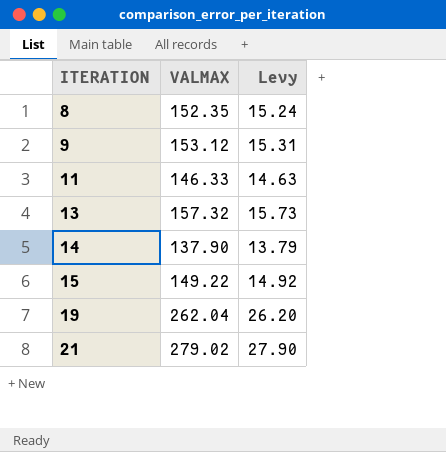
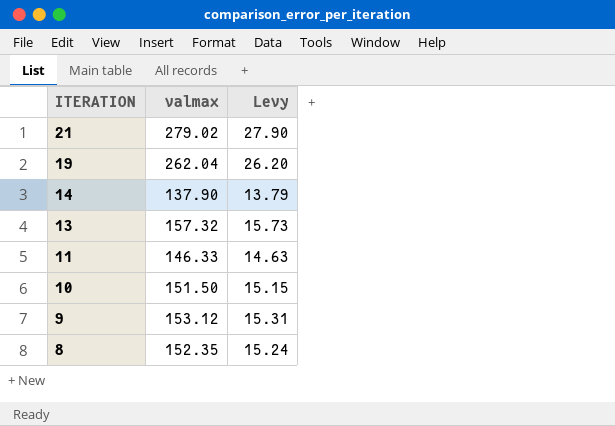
row order: ITERATION ascending -> ITERATION descending
column name: VALMAX -> valmax
row 15: 149.22 | 14.92 -> none
row 10: none -> 151.50 | 15.15

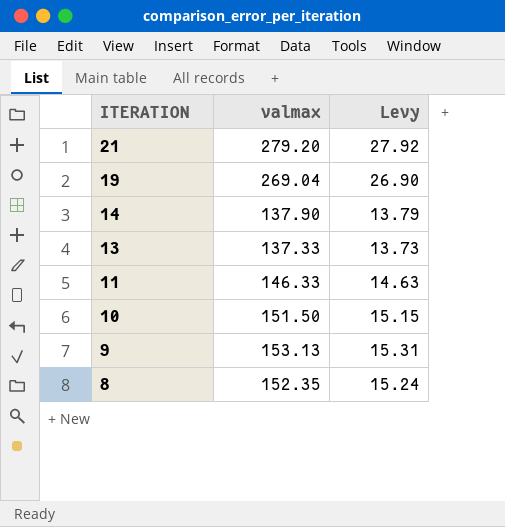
21 | valmax: 279.02 -> 279.20
21 | Levy: 27.90 -> 27.92
19 | valmax: 262.04 -> 269.04
19 | Levy: 26.20 -> 26.90
13 | valmax: 157.32 -> 137.33
13 | Levy: 15.73 -> 13.73
9 | valmax: 153.12 -> 153.13

